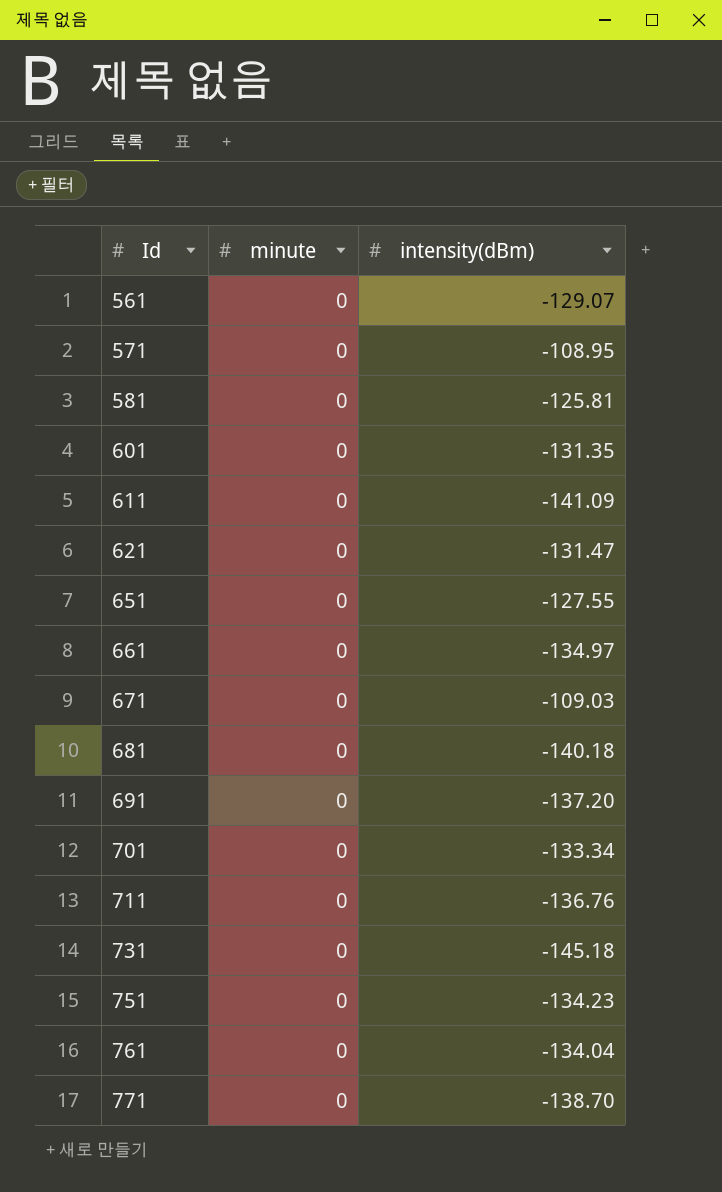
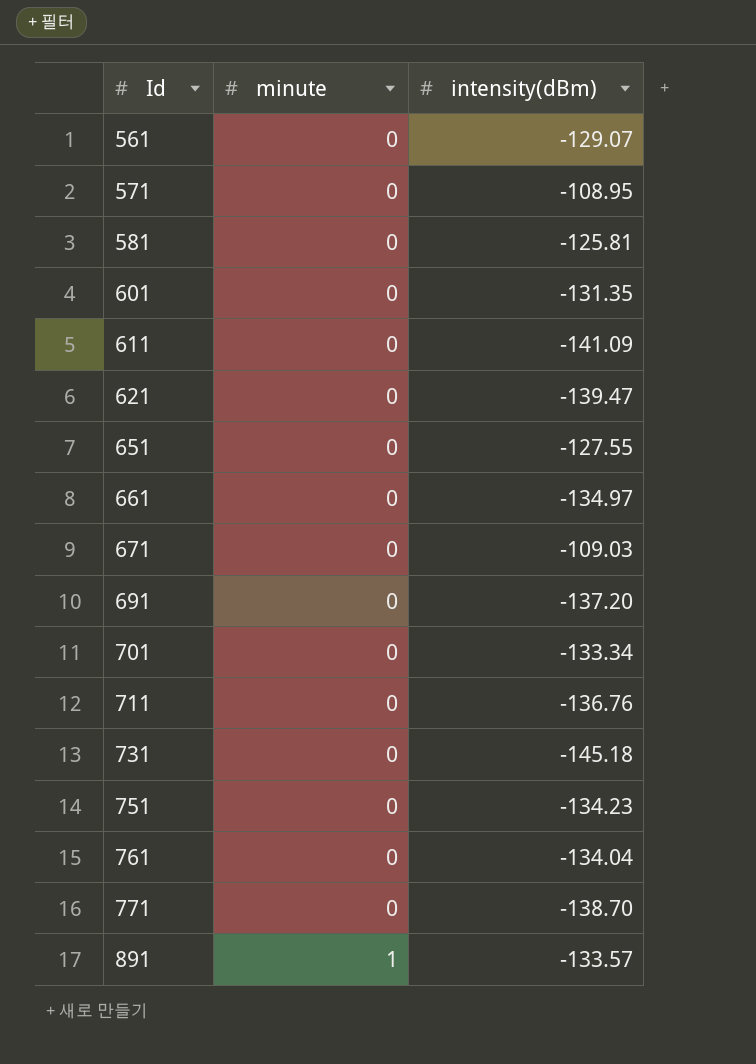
row 681: 0 | -140.18 -> none
621 | intensity(dBm): -131.47 -> -139.47
row 891: none -> 1 | -133.57

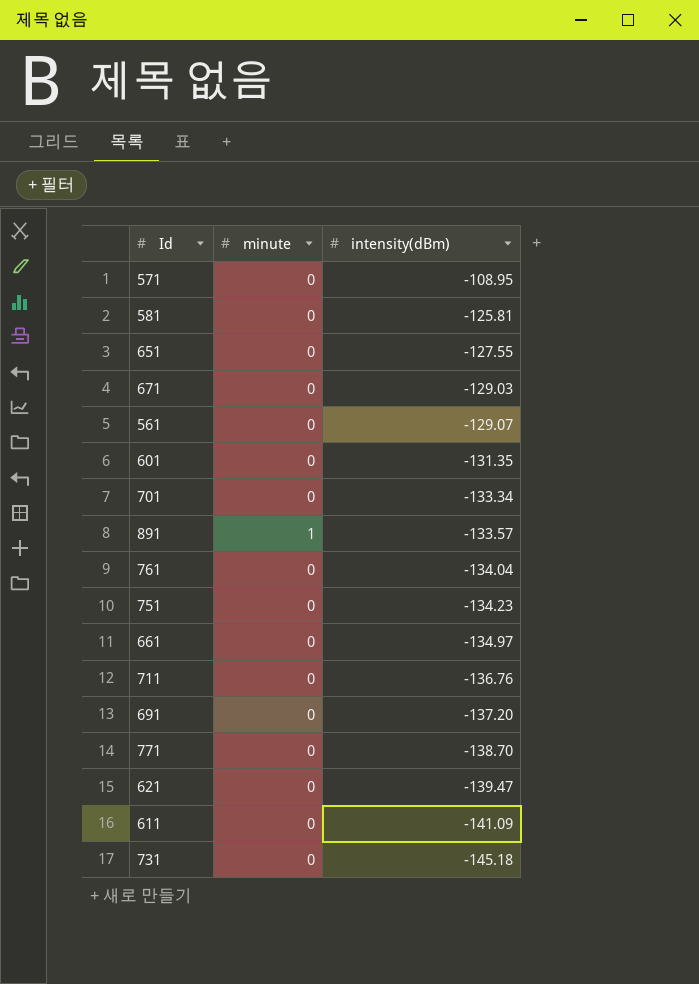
row order: Id ascending -> intensity(dBm) descending
671 | intensity(dBm): -109.03 -> -129.03

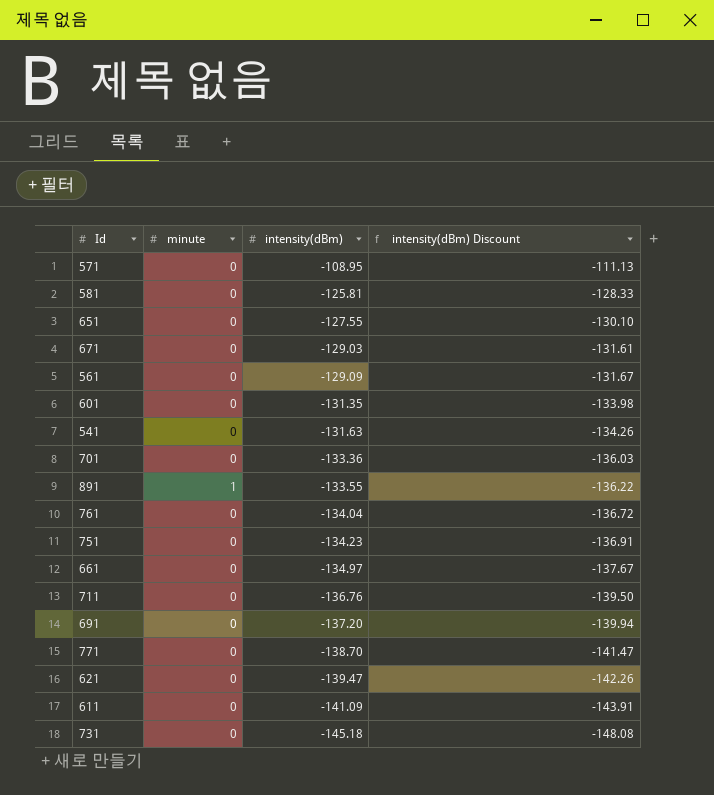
column intensity(dBm) Discount | formula: none -> [intensity(dBm)] * 1.02
561 | intensity(dBm): -129.07 -> -129.09
row 541: none -> 0 | -131.63 | -134.26
701 | intensity(dBm): -133.34 -> -133.36
891 | intensity(dBm): -133.57 -> -133.55

